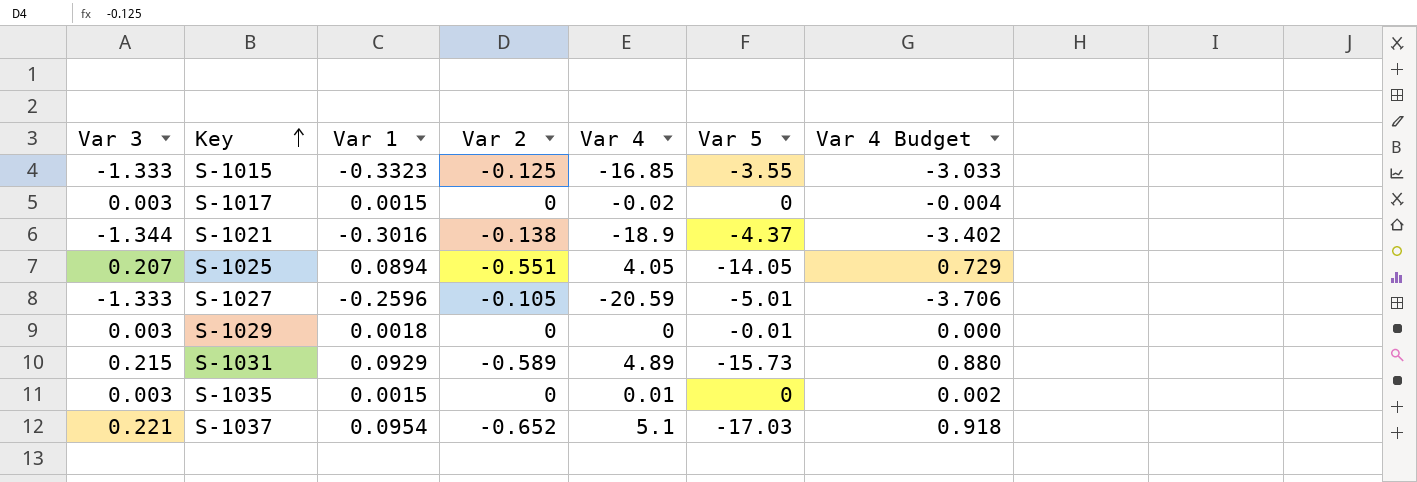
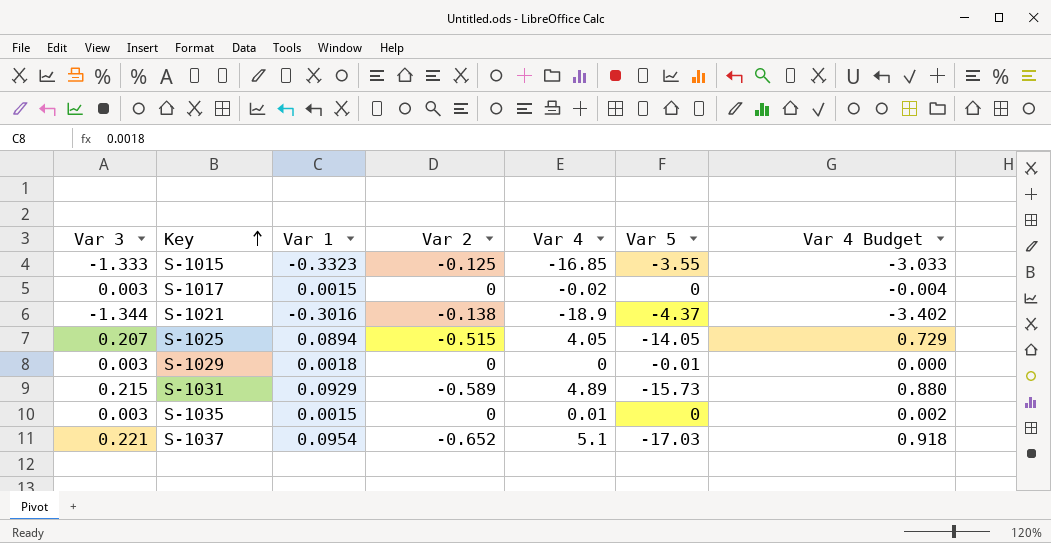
row S-1027: -1.333 | -0.2596 | -0.105 | -20.59 | -5.01 | -3.706 -> none
S-1025 | Var 2: -0.551 -> -0.515

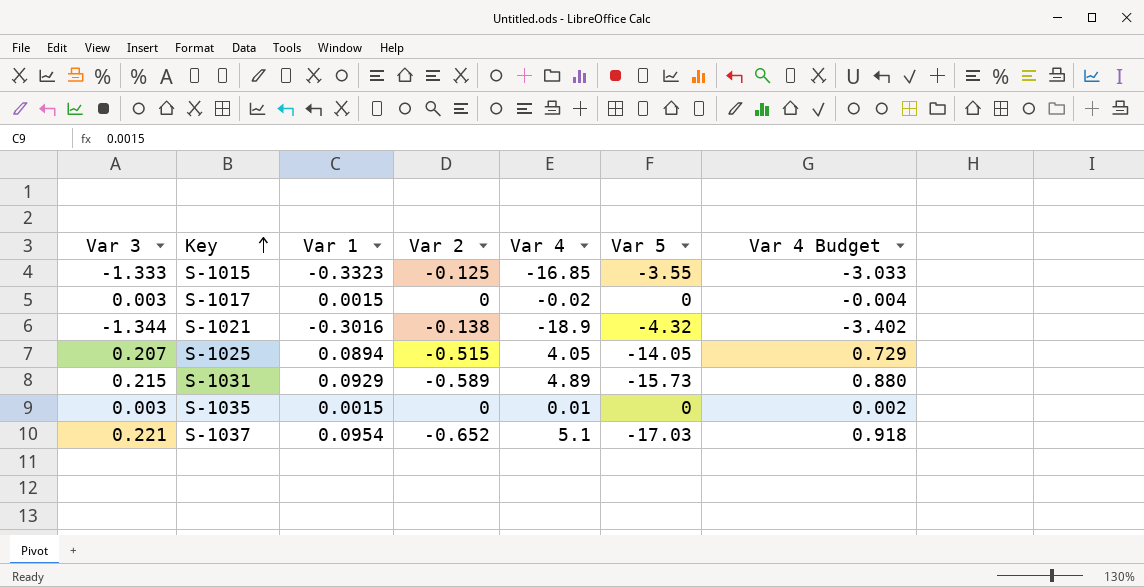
row S-1029: 0.003 | 0.0018 | 0 | 0 | -0.01 | 0.000 -> none
S-1021 | Var 5: -4.37 -> -4.32

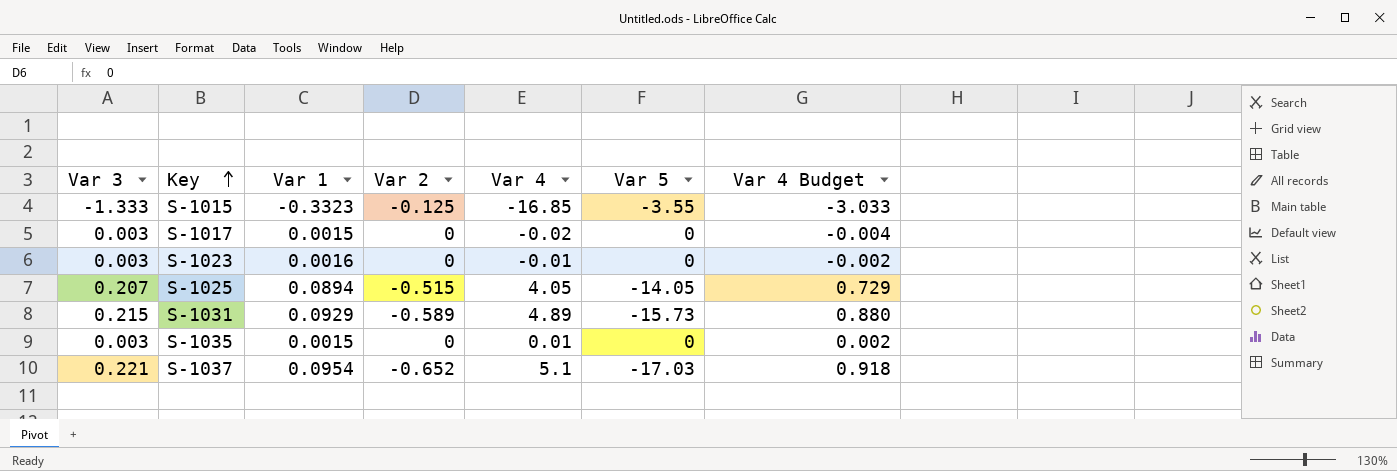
row S-1021: -1.344 | -0.3016 | -0.138 | -18.9 | -4.32 | -3.402 -> none
row S-1023: none -> 0.003 | 0.0016 | 0 | -0.01 | 0 | -0.002

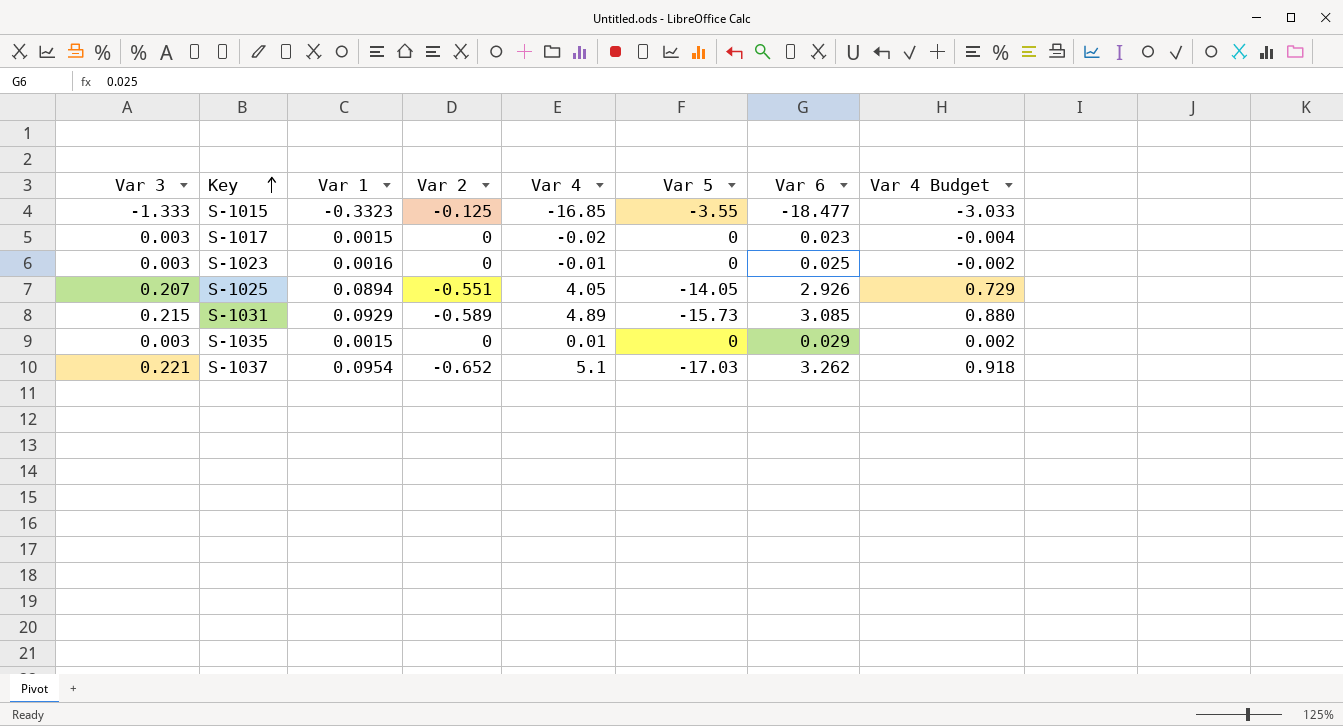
column Var 6 | position: none -> 7
S-1025 | Var 2: -0.515 -> -0.551

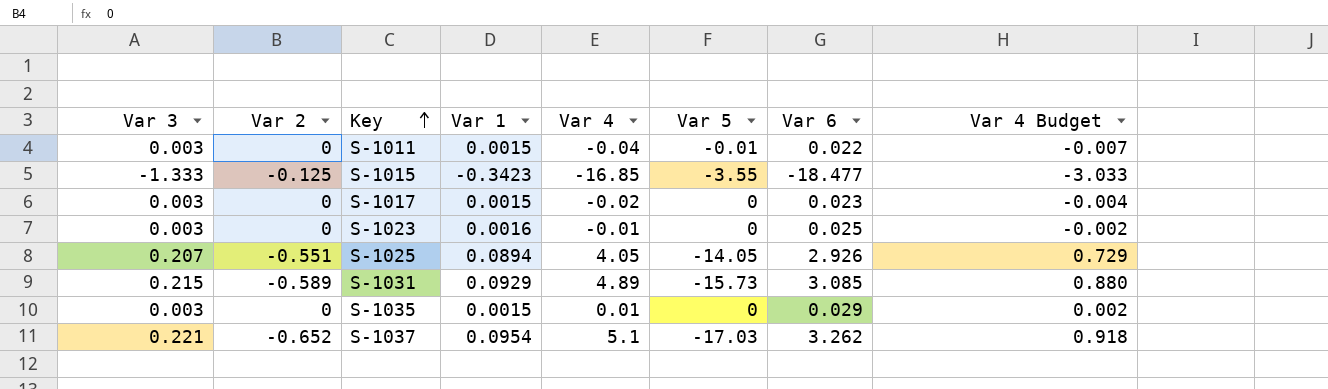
column Var 2 | position: 4 -> 2
row S-1011: none -> 0.003 | 0 | 0.0015 | -0.04 | -0.01 | 0.022 | -0.007
S-1015 | Var 1: -0.3323 -> -0.3423

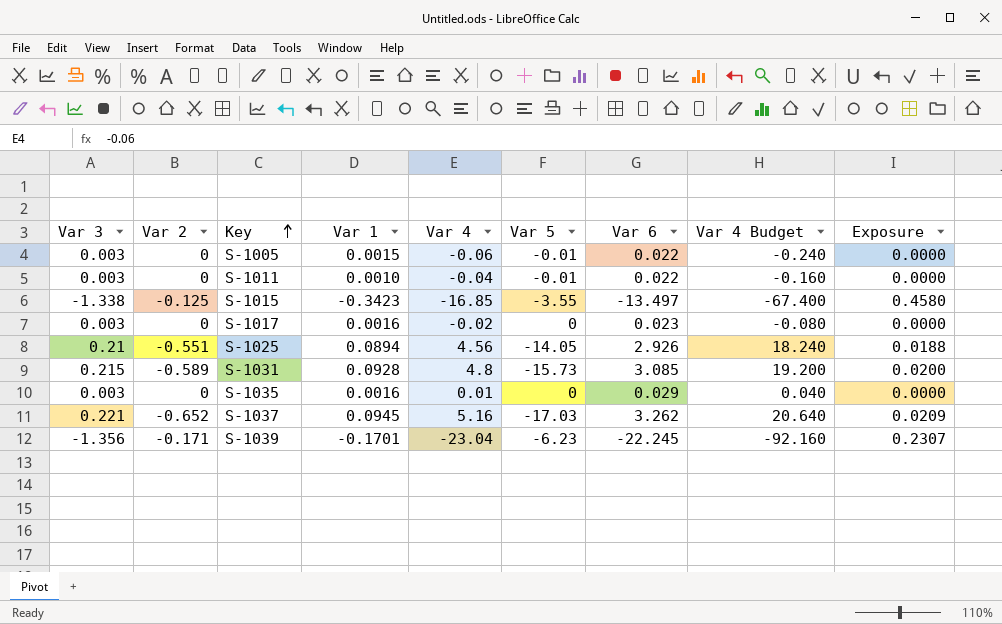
column Var 4 Budget | formula: [Var 4] * 0.18 -> [Var 4] * 4
column Exposure | formula: none -> [Var 3] * [Var 1]
row S-1023: 0.003 | 0 | 0.0016 | -0.01 | 0 | 0.025 | -0.002 -> none
row S-1005: none -> 0.003 | 0 | 0.0015 | -0.06 | -0.01 | 0.022 | -0.240 | 0.0000
S-1011 | Var 1: 0.0015 -> 0.0010
S-1015 | Var 3: -1.333 -> -1.338
S-1015 | Var 6: -18.477 -> -13.497
S-1017 | Var 1: 0.0015 -> 0.0016
S-1025 | Var 3: 0.207 -> 0.21
S-1025 | Var 4: 4.05 -> 4.56
S-1031 | Var 1: 0.0929 -> 0.0928
S-1031 | Var 4: 4.89 -> 4.8
S-1035 | Var 1: 0.0015 -> 0.0016
S-1037 | Var 1: 0.0954 -> 0.0945
S-1037 | Var 4: 5.1 -> 5.16
row S-1039: none -> -1.356 | -0.171 | -0.1701 | -23.04 | -6.23 | -22.245 | -92.160 | 0.2307

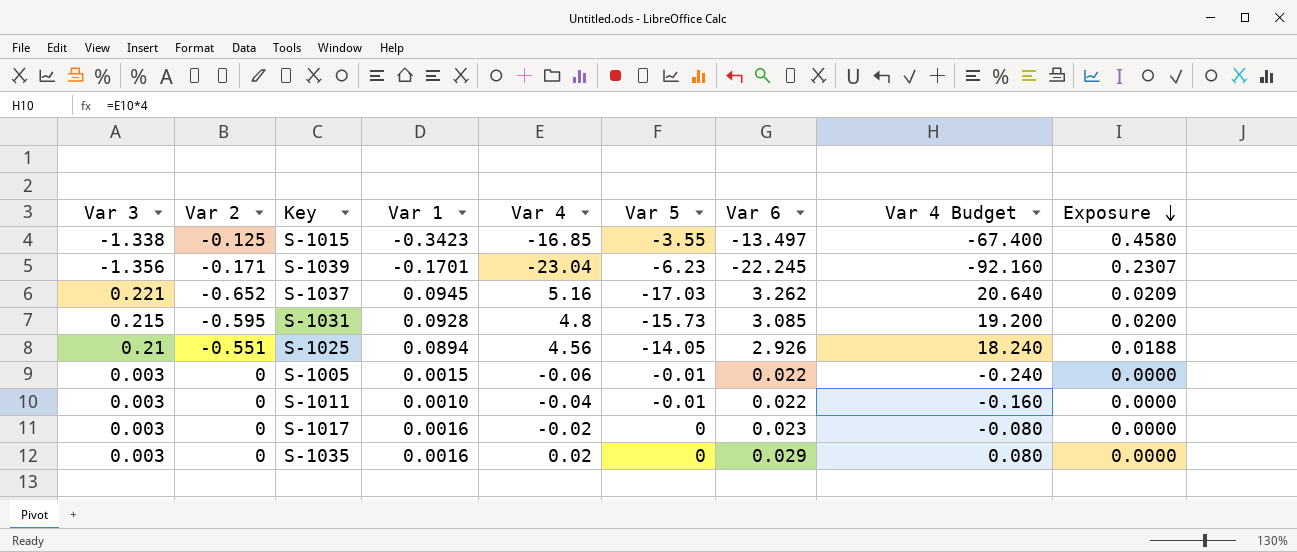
row order: Key ascending -> Exposure descending
S-1031 | Var 2: -0.589 -> -0.595
S-1035 | Var 4: 0.01 -> 0.02
S-1035 | Var 4 Budget: 0.040 -> 0.080

